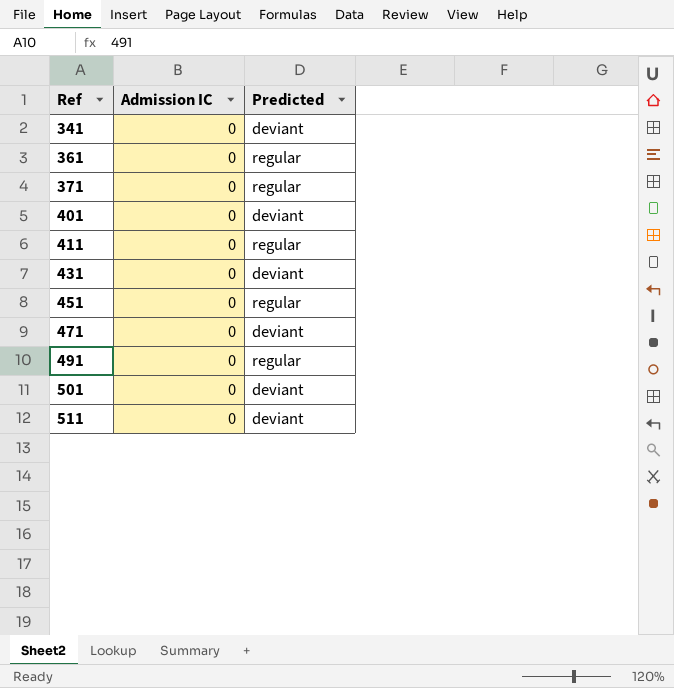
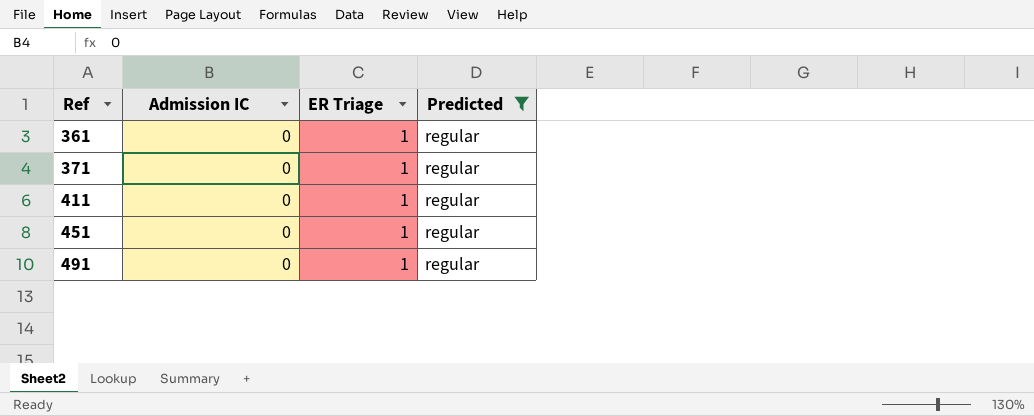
filter: none -> Predicted = regular
column ER Triage | position: none -> 3

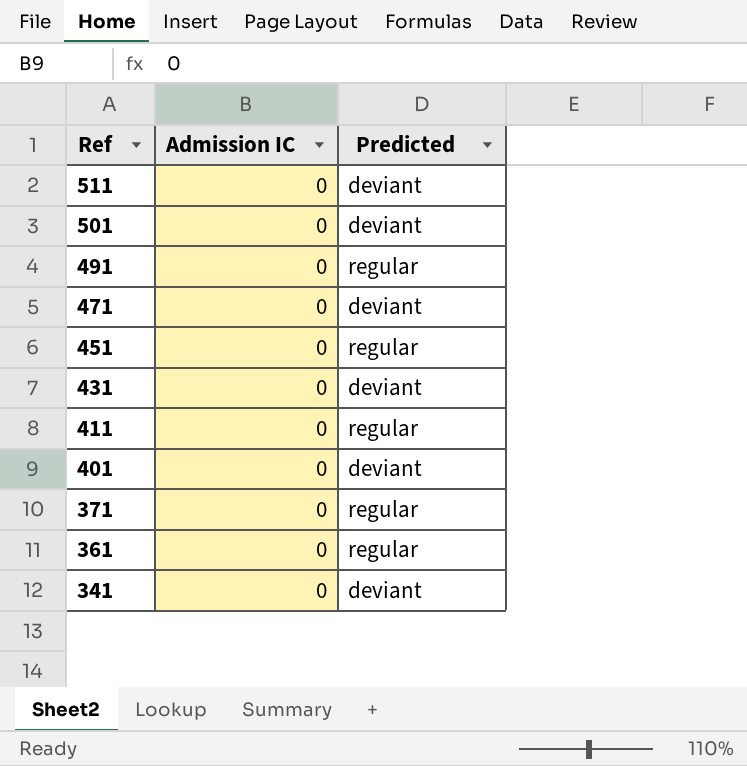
filter: Predicted = regular -> none
row order: Ref ascending -> Ref descending
column ER Triage | position: 3 -> none

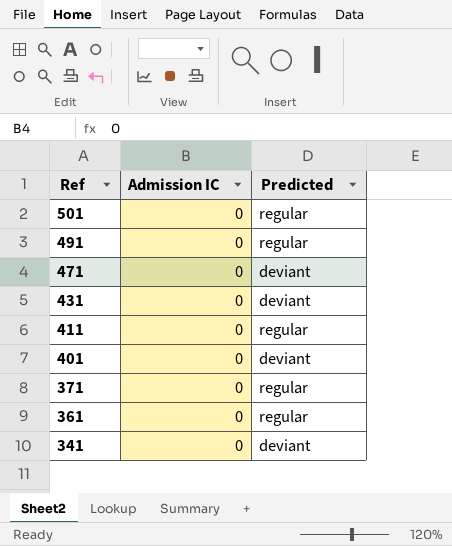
row 511: 0 | deviant -> none
row 451: 0 | regular -> none
501 | Predicted: deviant -> regular

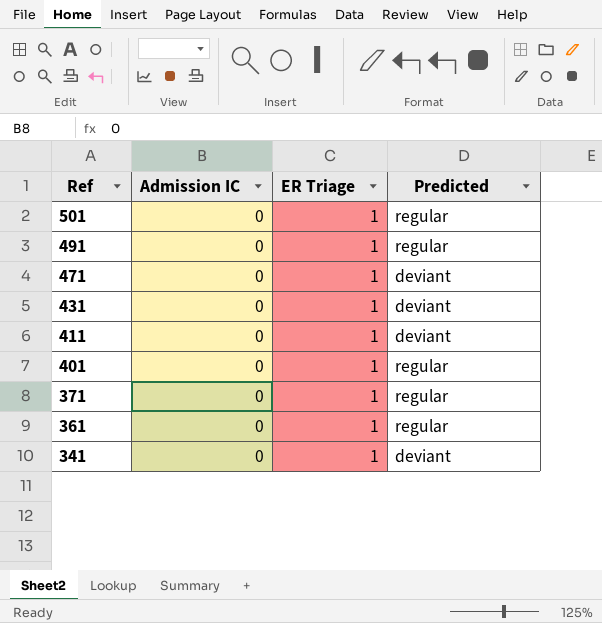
column ER Triage | position: none -> 3
411 | Predicted: regular -> deviant
401 | Predicted: deviant -> regular

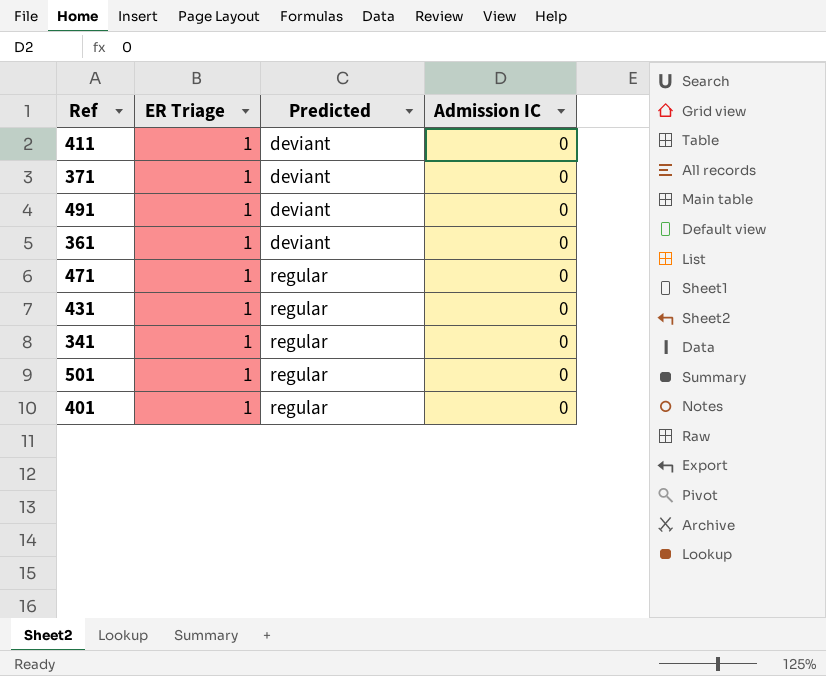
row order: Ref descending -> Predicted ascending
column Admission IC | position: 2 -> 4
371 | Predicted: regular -> deviant
491 | Predicted: regular -> deviant
361 | Predicted: regular -> deviant
471 | Predicted: deviant -> regular
431 | Predicted: deviant -> regular
341 | Predicted: deviant -> regular

